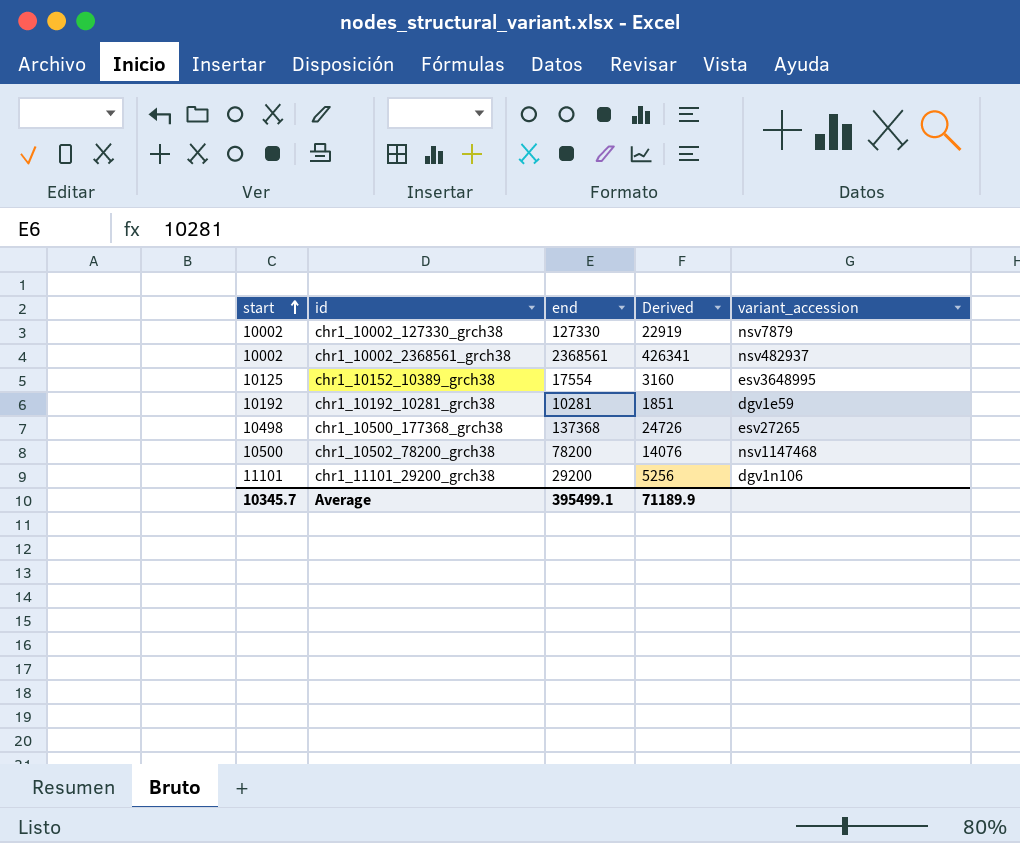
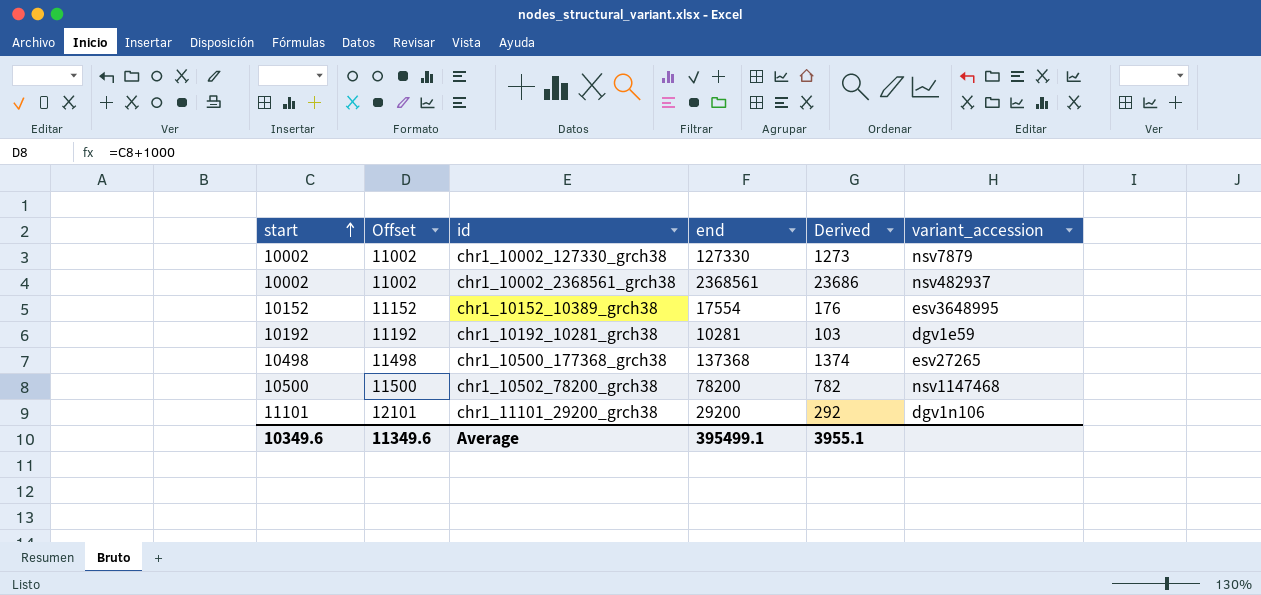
column Offset | formula: none -> [start] + 1000
column Derived | formula: [end] * 0.18 -> [end] * 0.01
chr1_10152_10389_grch38 | start: 10125 -> 10152
Average | start: 10345.7 -> 10349.6
Average | Derived: 71189.9 -> 3955.1

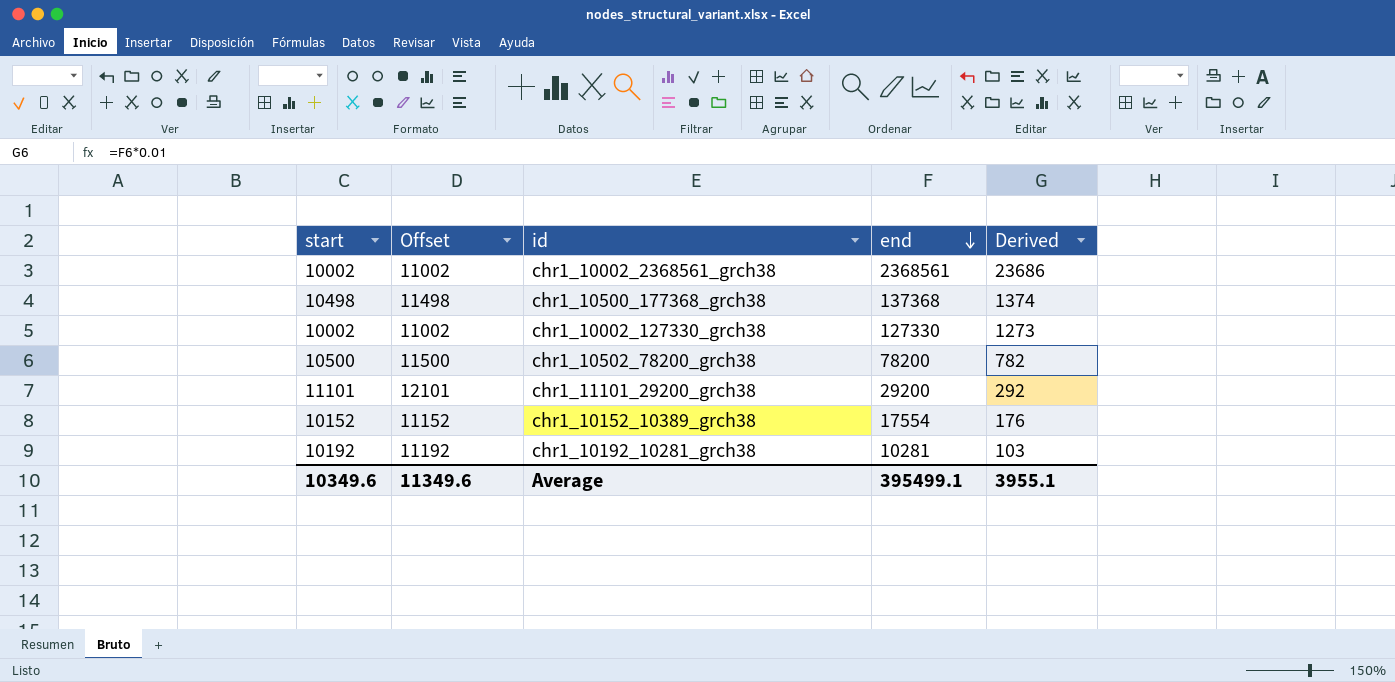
row order: start ascending -> end descending
column variant_accession | position: 6 -> none

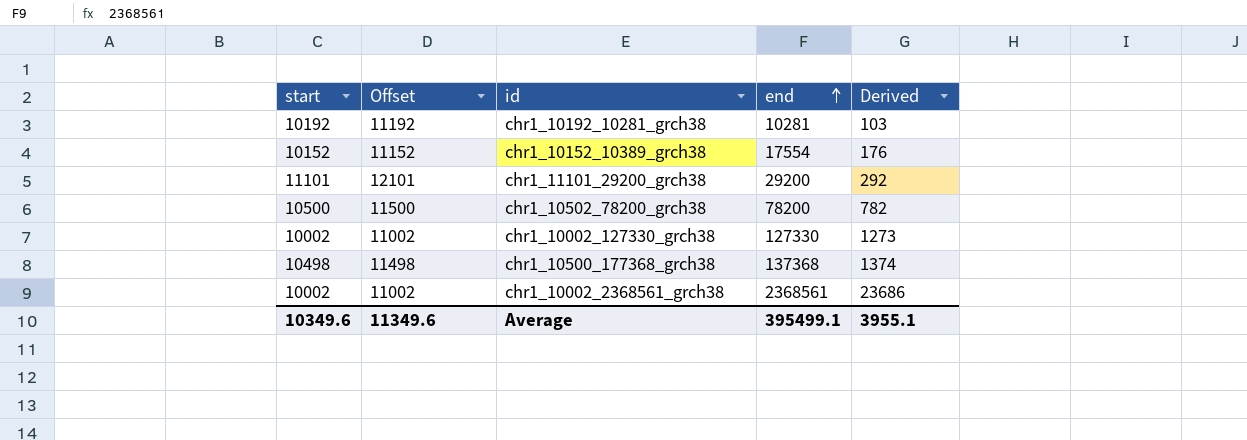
row order: end descending -> end ascending

